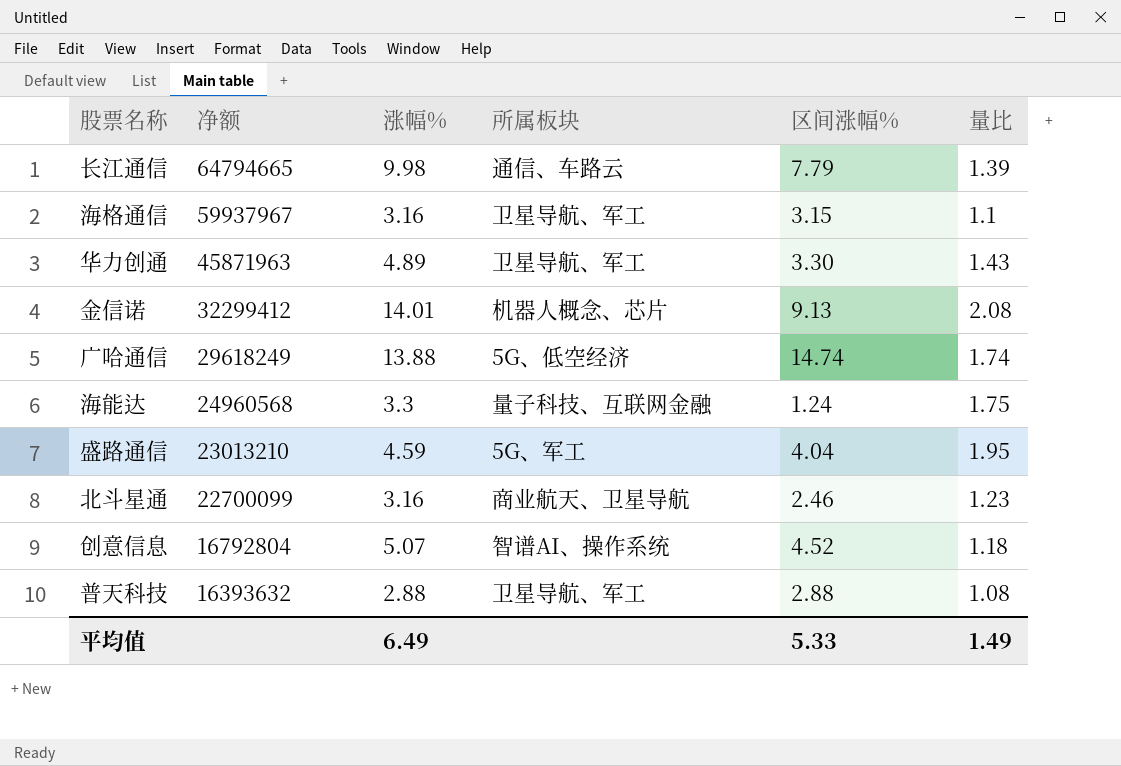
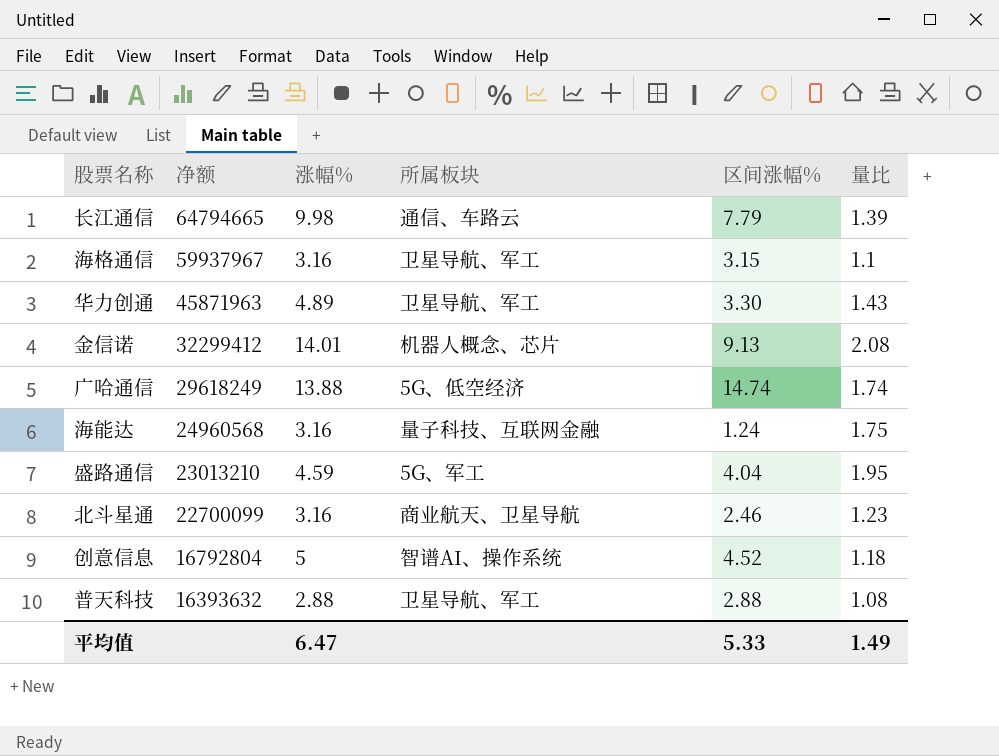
海能达 | 涨幅%: 3.3 -> 3.16
创意信息 | 涨幅%: 5.07 -> 5
平均值 | 涨幅%: 6.49 -> 6.47

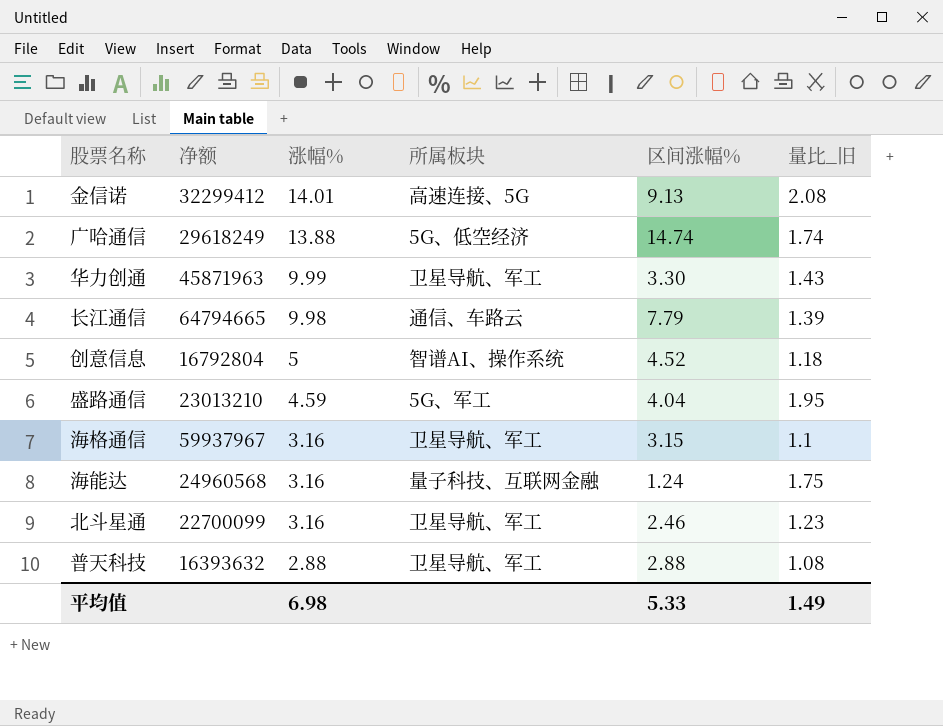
row order: 净额 descending -> 涨幅% descending
column name: 量比 -> 量比_旧
金信诺 | 所属板块: 机器人概念、芯片 -> 高速连接、5G
华力创通 | 涨幅%: 4.89 -> 9.99
北斗星通 | 所属板块: 商业航天、卫星导航 -> 卫星导航、军工
平均值 | 涨幅%: 6.47 -> 6.98

